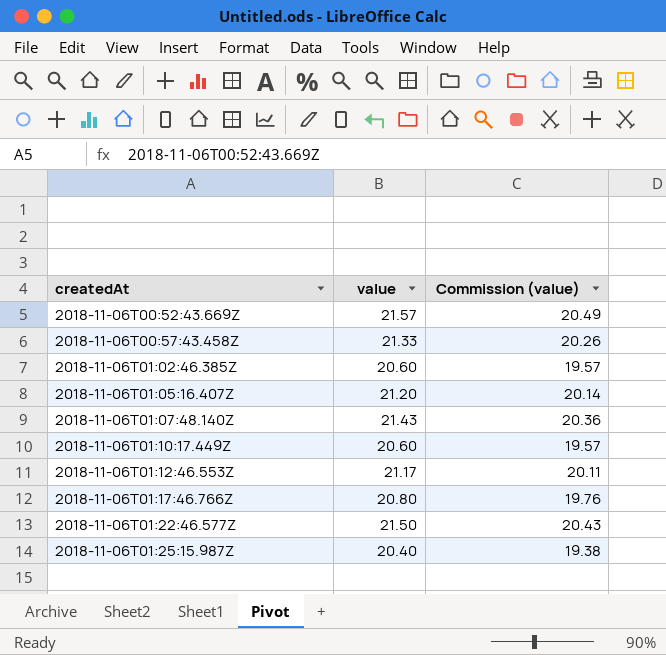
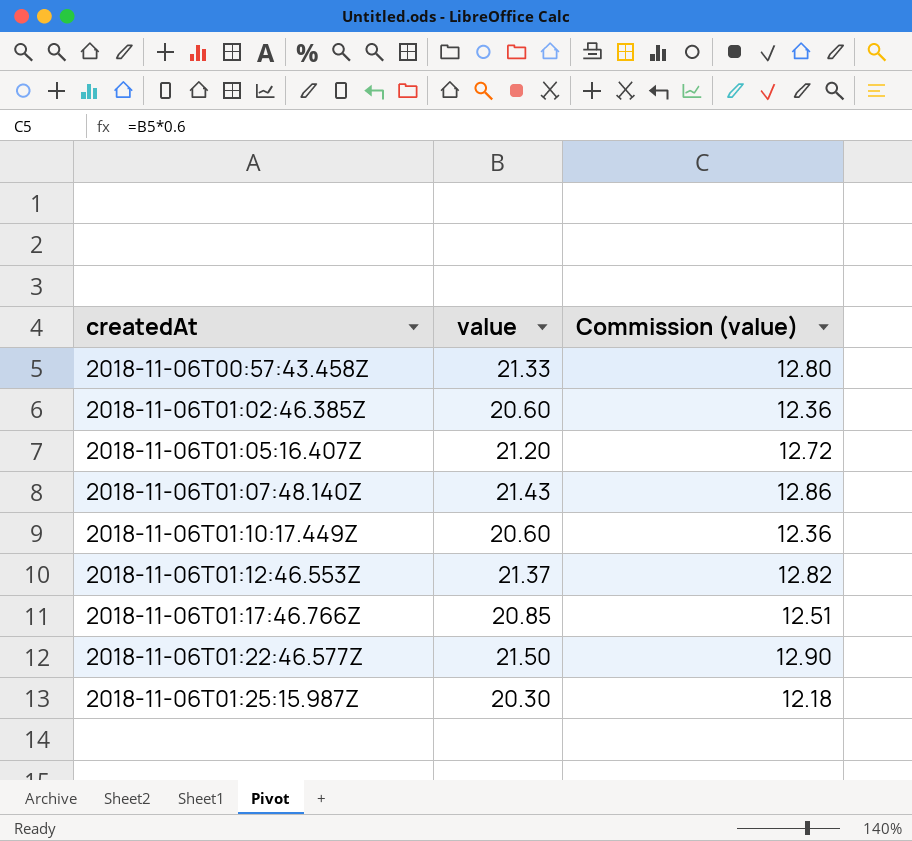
column Commission (value) | formula: [value] * 0.95 -> [value] * 0.6
row 2018-11-06T00:52:43.669Z: 21.57 | 20.49 -> none
2018-11-06T01:12:46.553Z | value: 21.17 -> 21.37
2018-11-06T01:17:46.766Z | value: 20.80 -> 20.85
2018-11-06T01:25:15.987Z | value: 20.40 -> 20.30

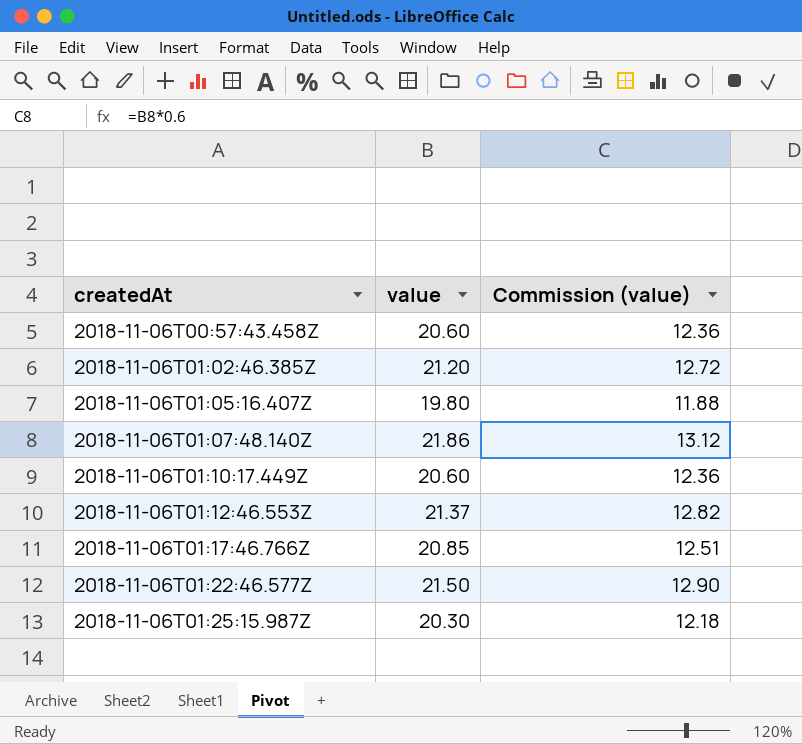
2018-11-06T00:57:43.458Z | value: 21.33 -> 20.60
2018-11-06T00:57:43.458Z | Commission (value): 12.80 -> 12.36
2018-11-06T01:02:46.385Z | value: 20.60 -> 21.20
2018-11-06T01:02:46.385Z | Commission (value): 12.36 -> 12.72
2018-11-06T01:05:16.407Z | value: 21.20 -> 19.80
2018-11-06T01:05:16.407Z | Commission (value): 12.72 -> 11.88
2018-11-06T01:07:48.140Z | value: 21.43 -> 21.86
2018-11-06T01:07:48.140Z | Commission (value): 12.86 -> 13.12

